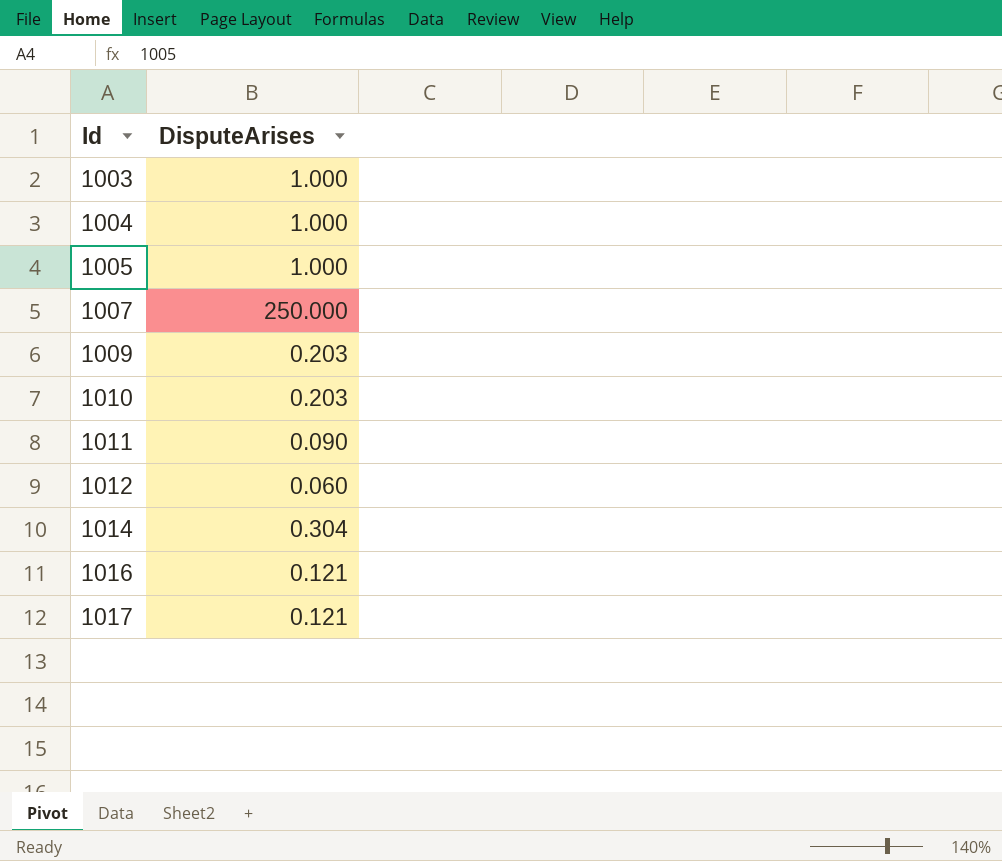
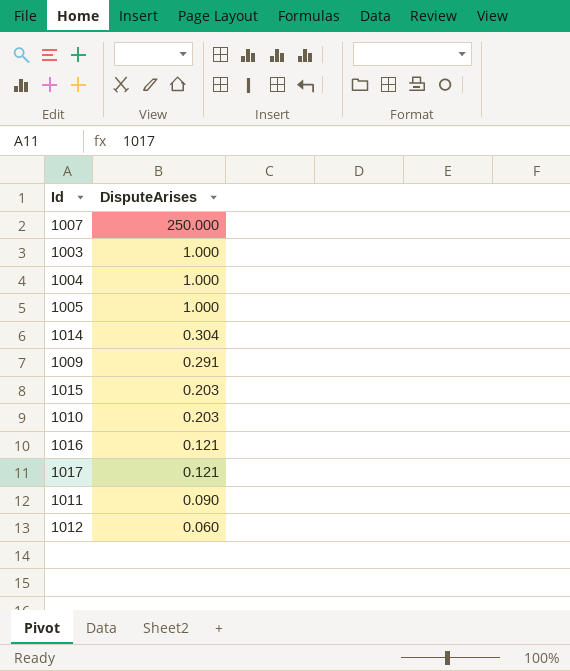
row order: Id ascending -> DisputeArises descending
1009 | DisputeArises: 0.203 -> 0.291
row 1015: none -> 0.203

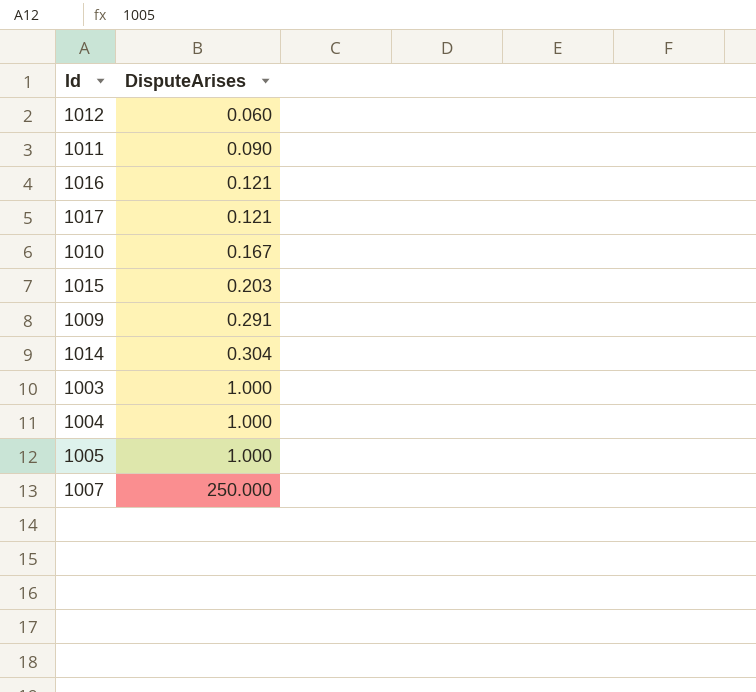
row order: DisputeArises descending -> DisputeArises ascending
1010 | DisputeArises: 0.203 -> 0.167

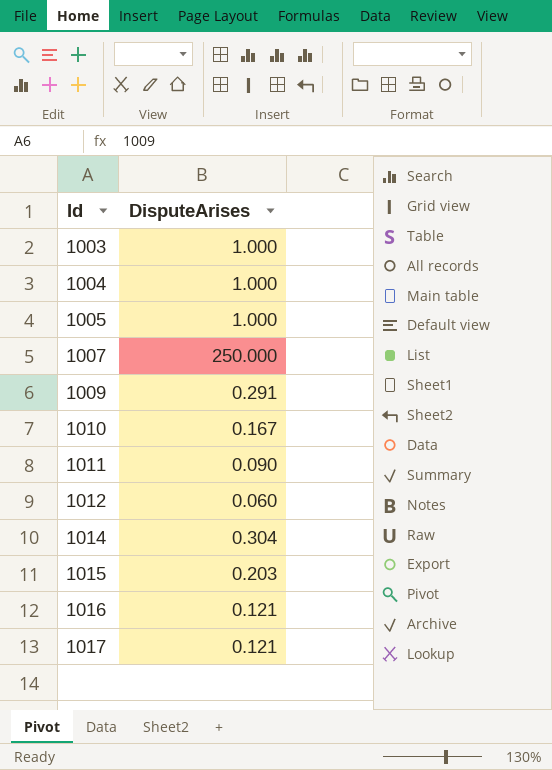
row order: DisputeArises ascending -> Id ascending

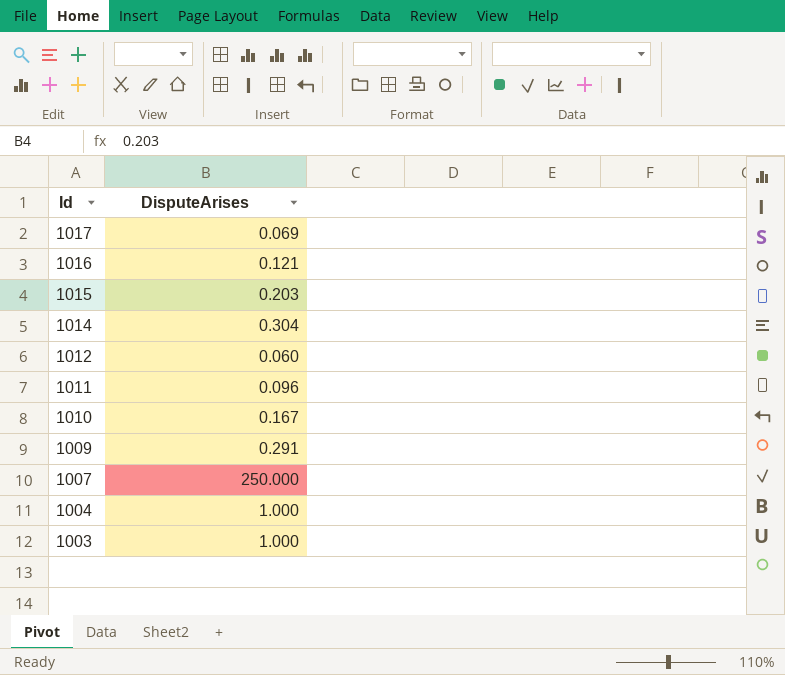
row order: Id ascending -> Id descending
row 1005: 1.000 -> none
1017 | DisputeArises: 0.121 -> 0.069
1011 | DisputeArises: 0.090 -> 0.096

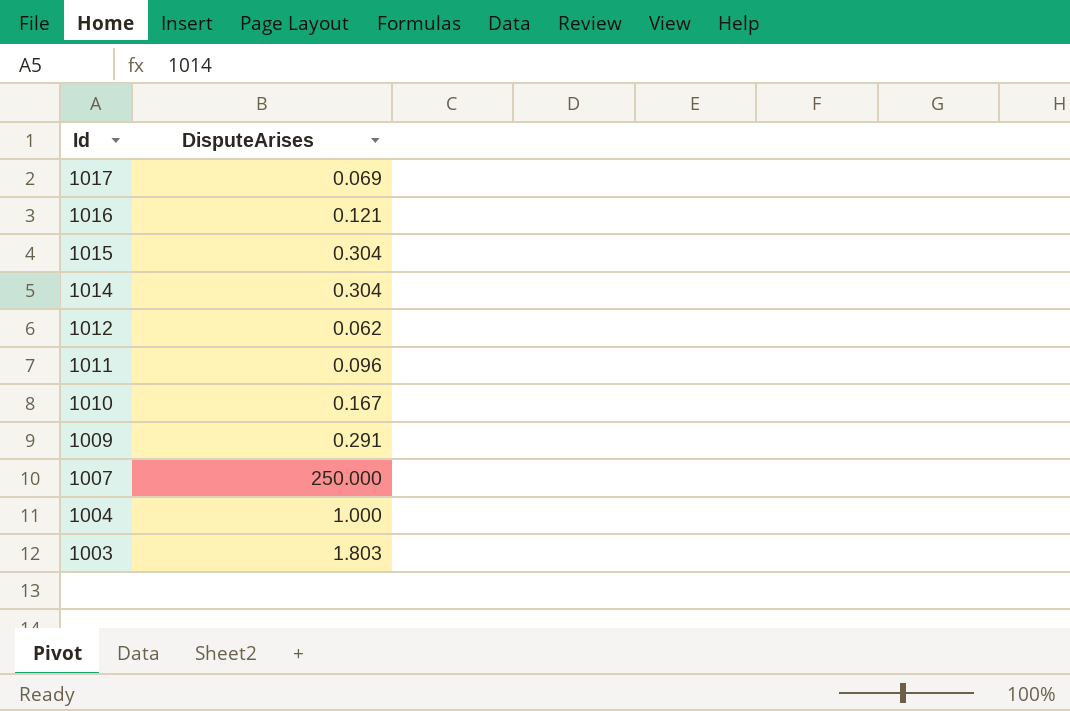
1015 | DisputeArises: 0.203 -> 0.304
1012 | DisputeArises: 0.060 -> 0.062
1003 | DisputeArises: 1.000 -> 1.803

